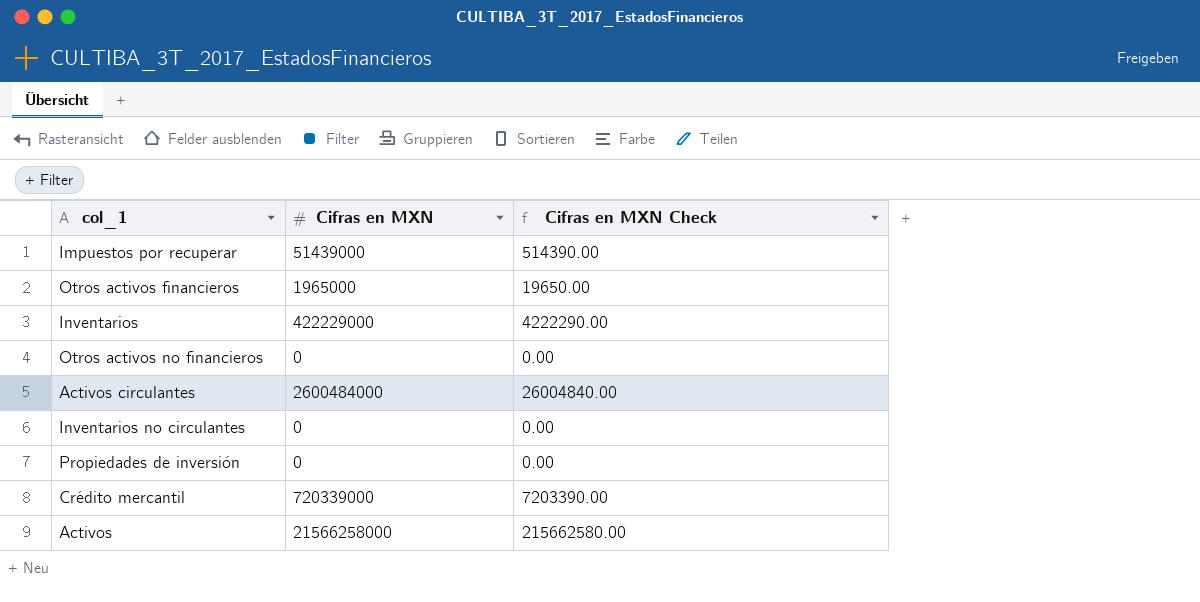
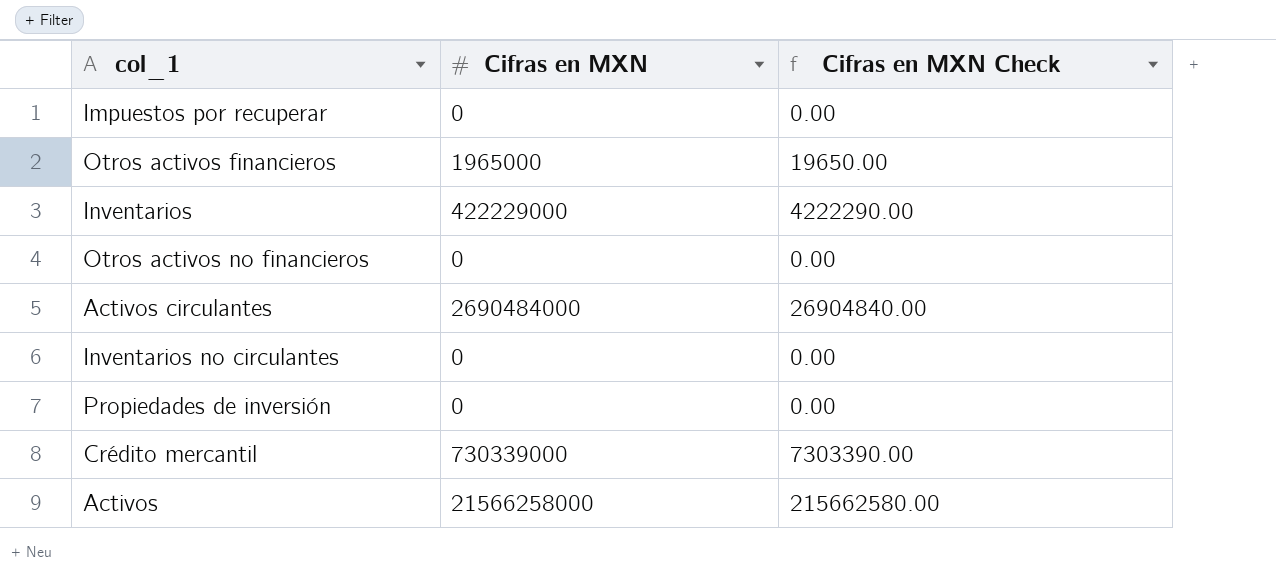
Impuestos por recuperar | Cifras en MXN: 51439000 -> 0
Impuestos por recuperar | Cifras en MXN Check: 514390.00 -> 0.00
Activos circulantes | Cifras en MXN: 2600484000 -> 2690484000
Activos circulantes | Cifras en MXN Check: 26004840.00 -> 26904840.00
Crédito mercantil | Cifras en MXN: 720339000 -> 730339000
Crédito mercantil | Cifras en MXN Check: 7203390.00 -> 7303390.00

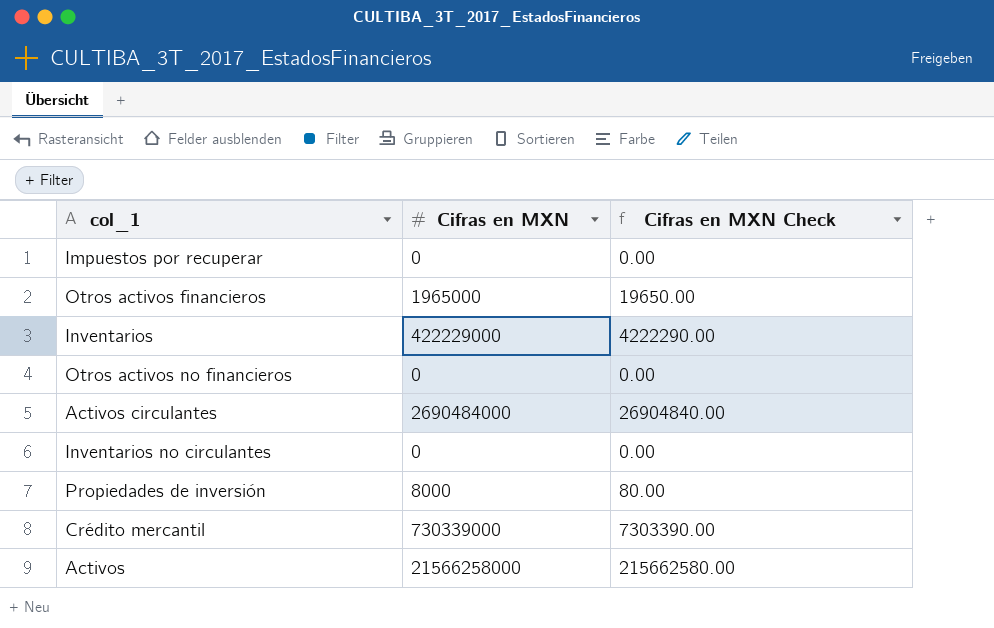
Propiedades de inversión | Cifras en MXN: 0 -> 8000
Propiedades de inversión | Cifras en MXN Check: 0.00 -> 80.00

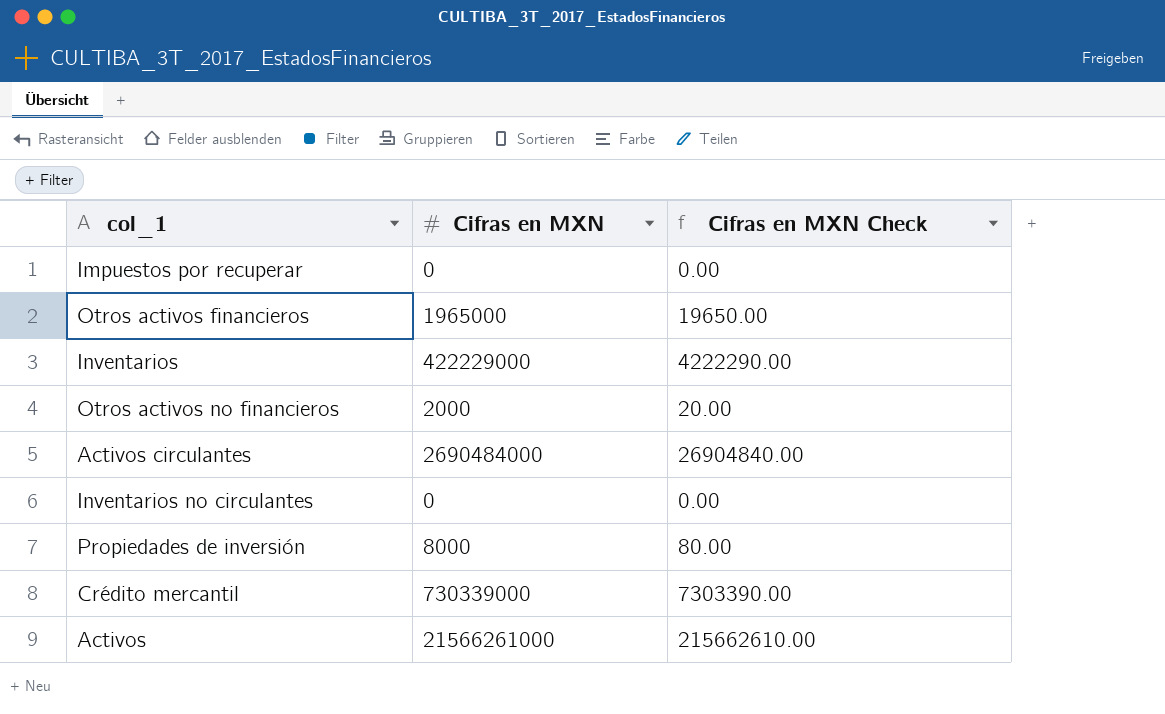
Otros activos no financieros | Cifras en MXN: 0 -> 2000
Otros activos no financieros | Cifras en MXN Check: 0.00 -> 20.00
Activos | Cifras en MXN: 21566258000 -> 21566261000
Activos | Cifras en MXN Check: 215662580.00 -> 215662610.00

